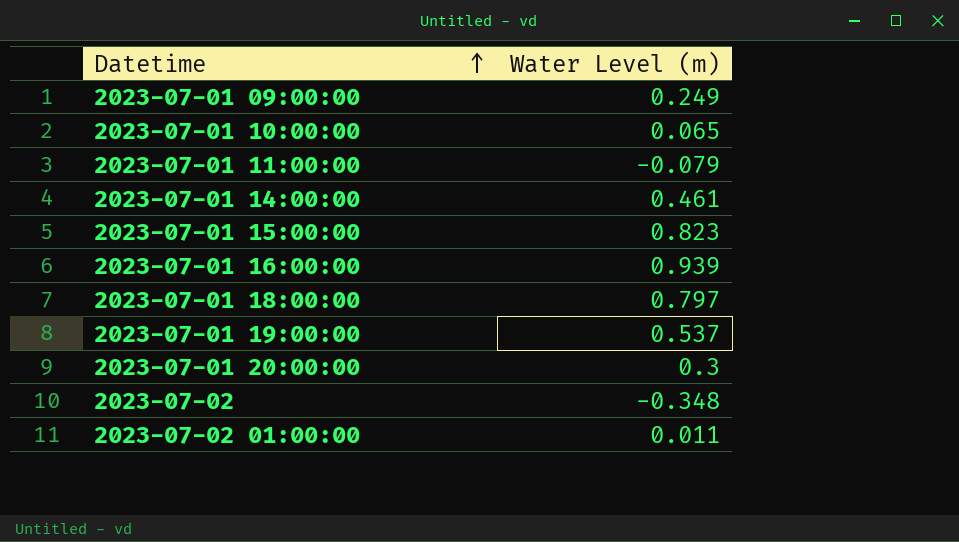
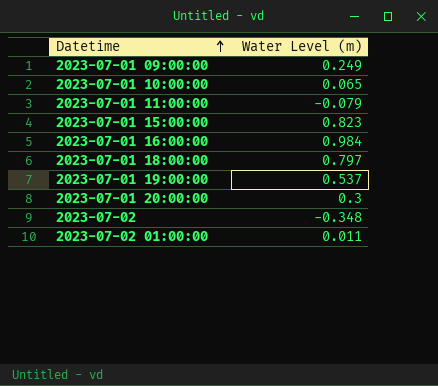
row 2023-07-01 14:00:00: 0.461 -> none
2023-07-01 16:00:00 | Water Level (m): 0.939 -> 0.984

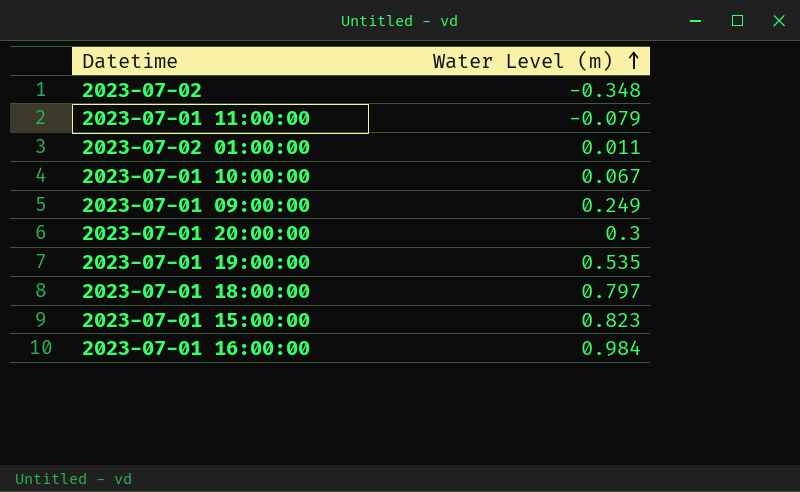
row order: Datetime ascending -> Water Level (m) ascending
2023-07-01 10:00:00 | Water Level (m): 0.065 -> 0.067
2023-07-01 19:00:00 | Water Level (m): 0.537 -> 0.535

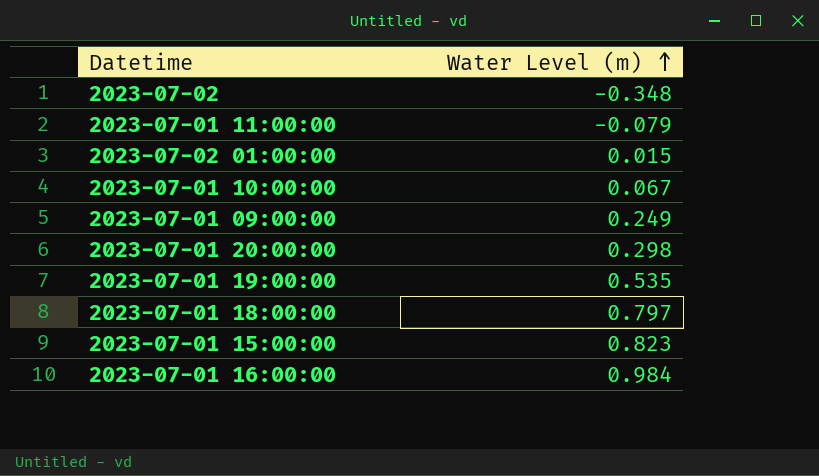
2023-07-02 01:00:00 | Water Level (m): 0.011 -> 0.015
2023-07-01 20:00:00 | Water Level (m): 0.3 -> 0.298

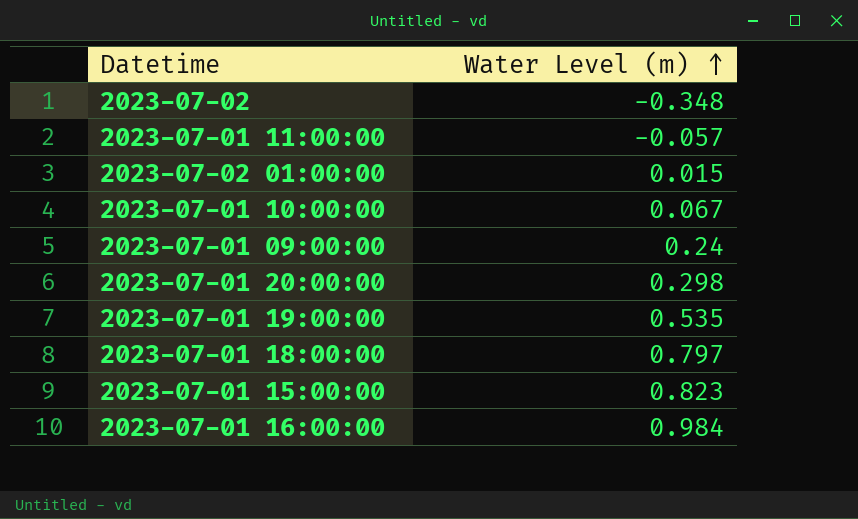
2023-07-01 11:00:00 | Water Level (m): -0.079 -> -0.057
2023-07-01 09:00:00 | Water Level (m): 0.249 -> 0.24

